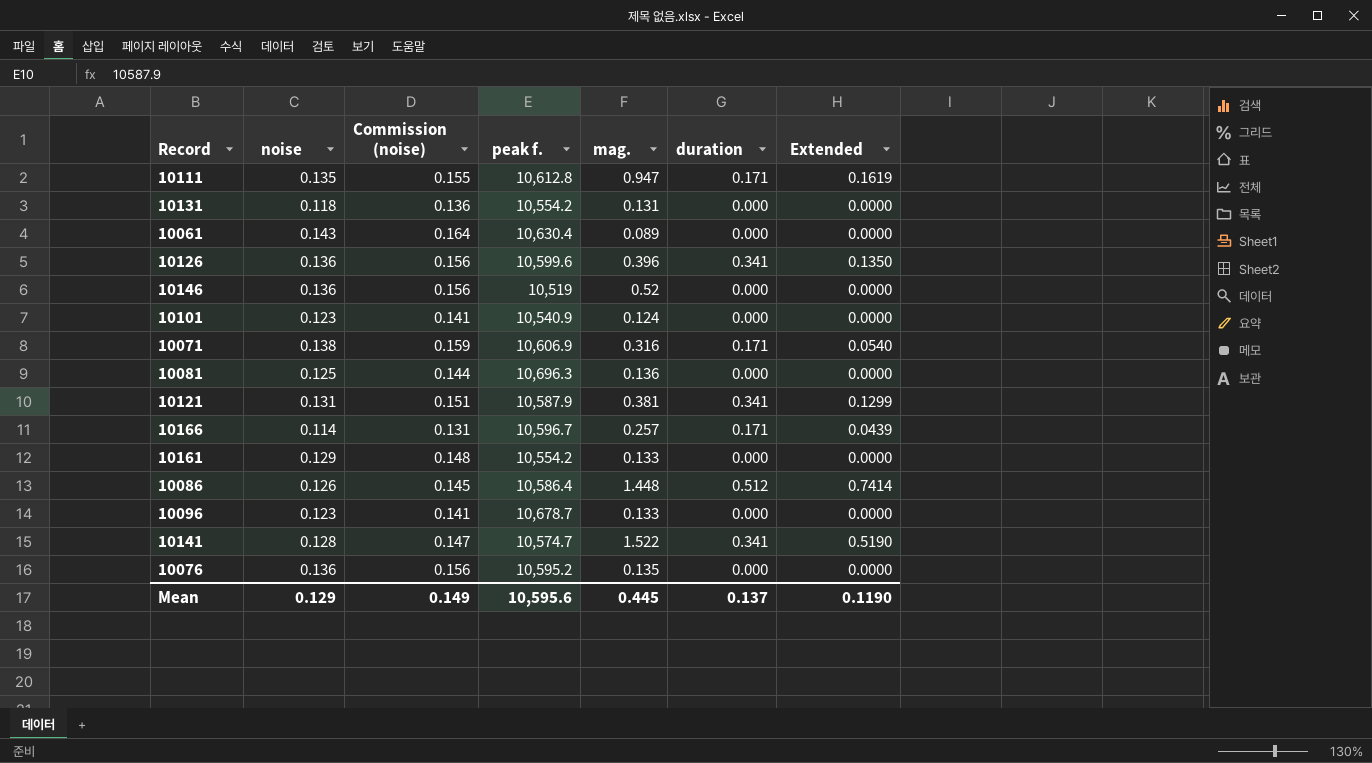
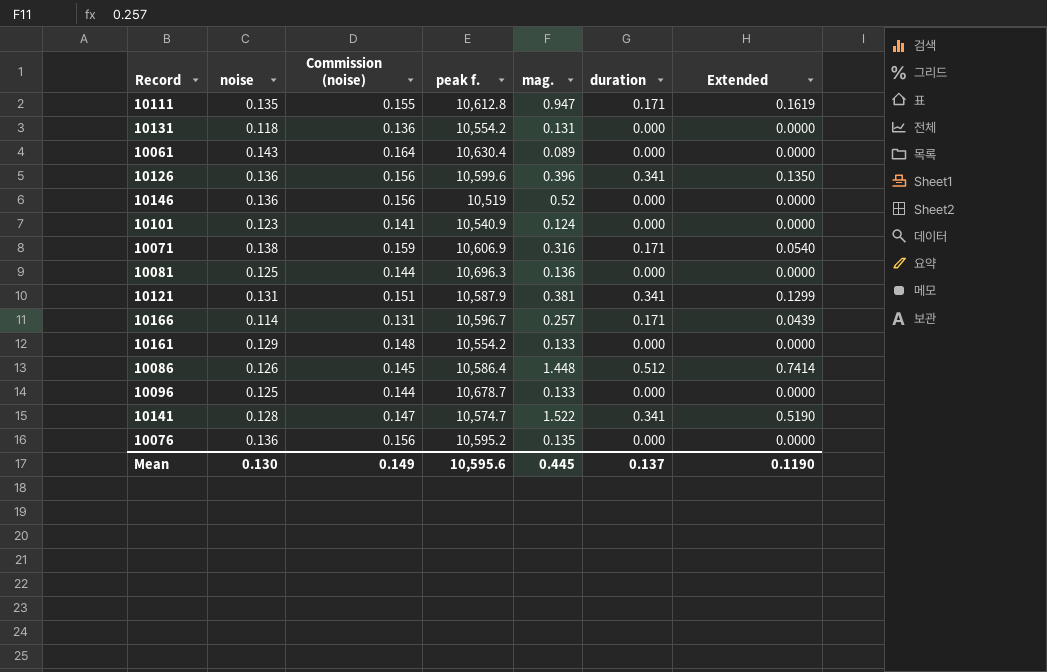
10096 | noise: 0.123 -> 0.125
10096 | Commission (noise): 0.141 -> 0.144
Mean | noise: 0.129 -> 0.130

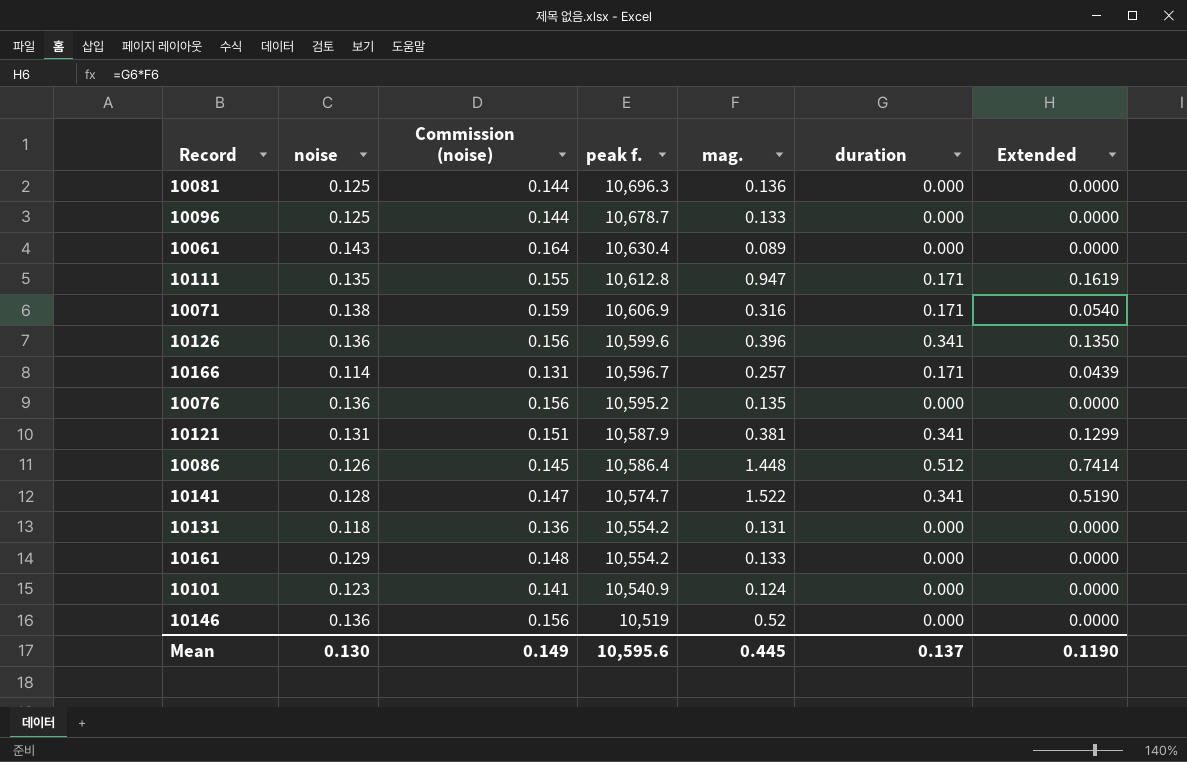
row order: none -> peak f. descending

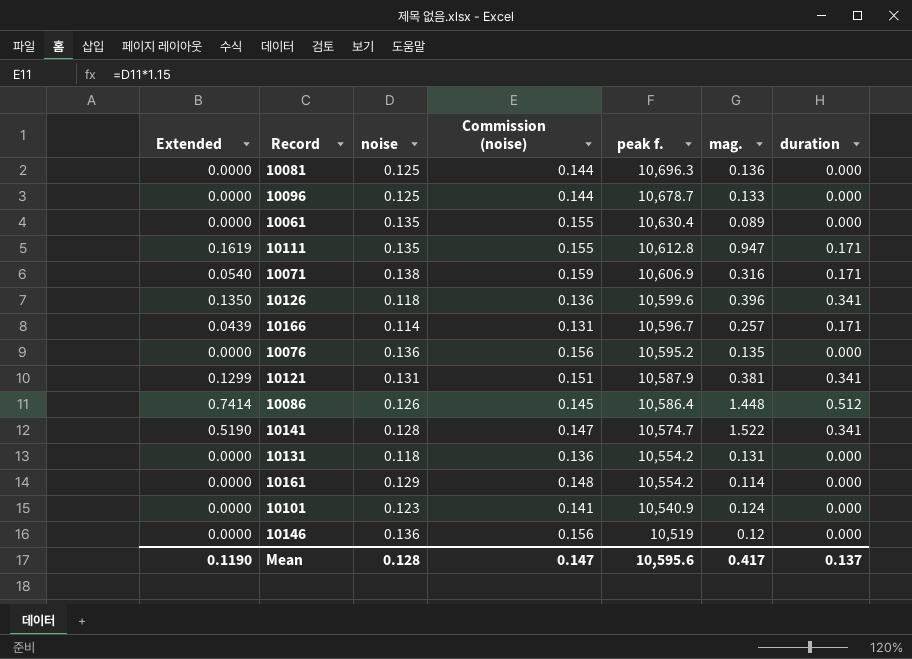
column Extended | position: 7 -> 1
10061 | noise: 0.143 -> 0.135
10061 | Commission (noise): 0.164 -> 0.155
10126 | noise: 0.136 -> 0.118
10126 | Commission (noise): 0.156 -> 0.136
10161 | mag.: 0.133 -> 0.114
10146 | mag.: 0.52 -> 0.12
Mean | noise: 0.130 -> 0.128
Mean | Commission (noise): 0.149 -> 0.147
Mean | mag.: 0.445 -> 0.417

